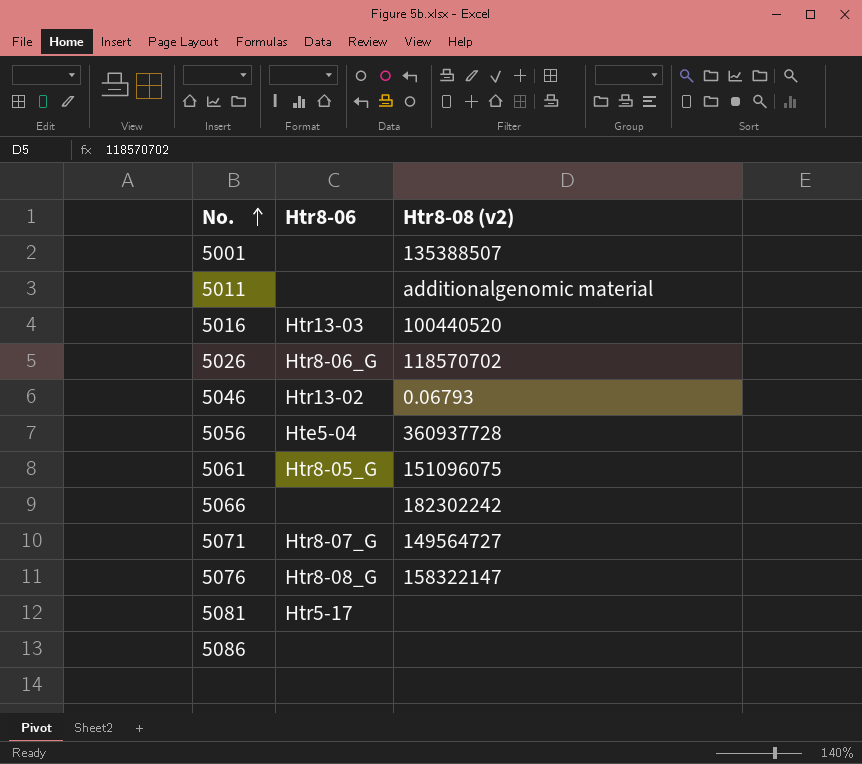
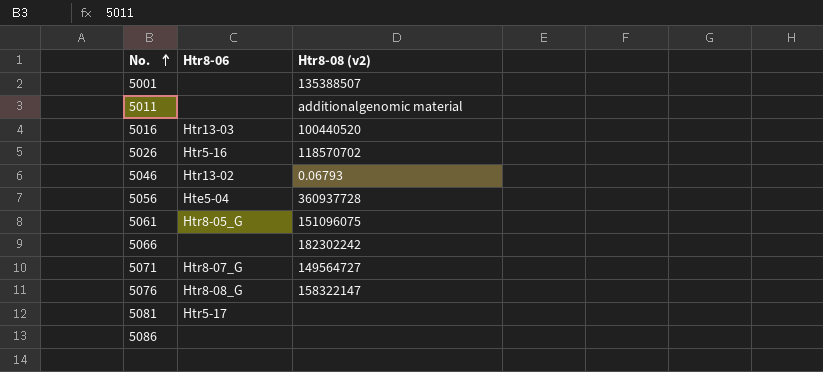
5026 | Htr8-06: Htr8-06_G -> Htr5-16

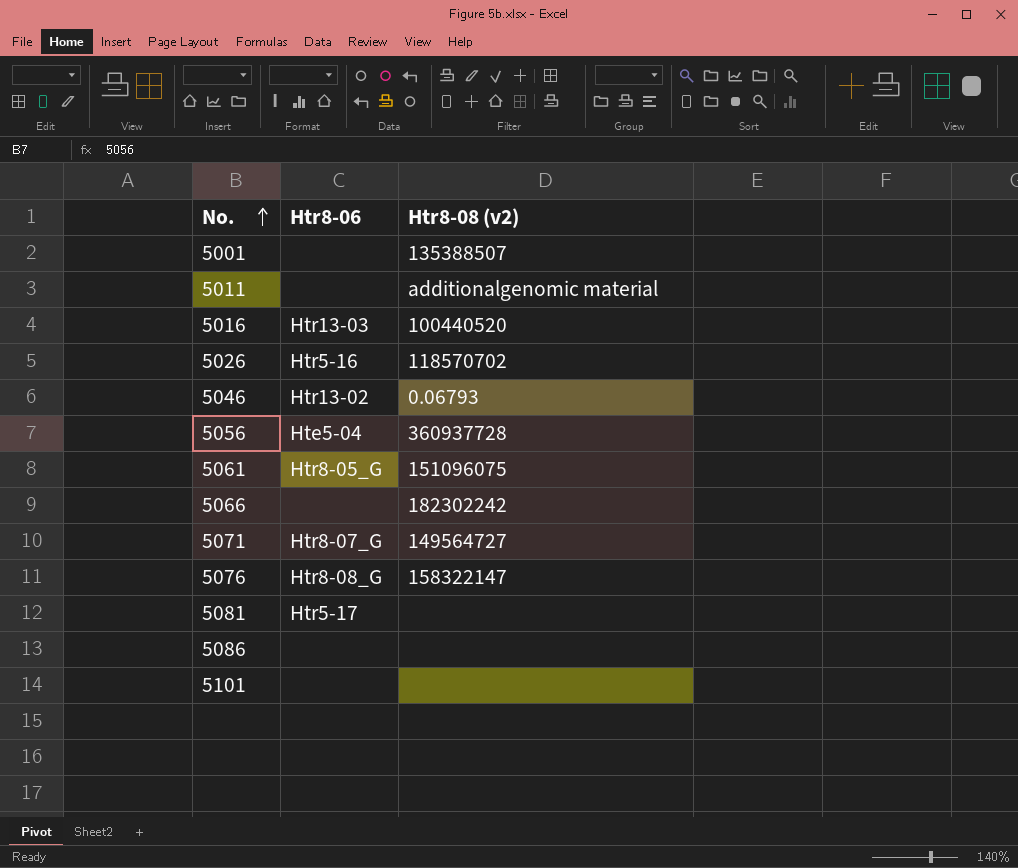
row 5101: none -> none | none

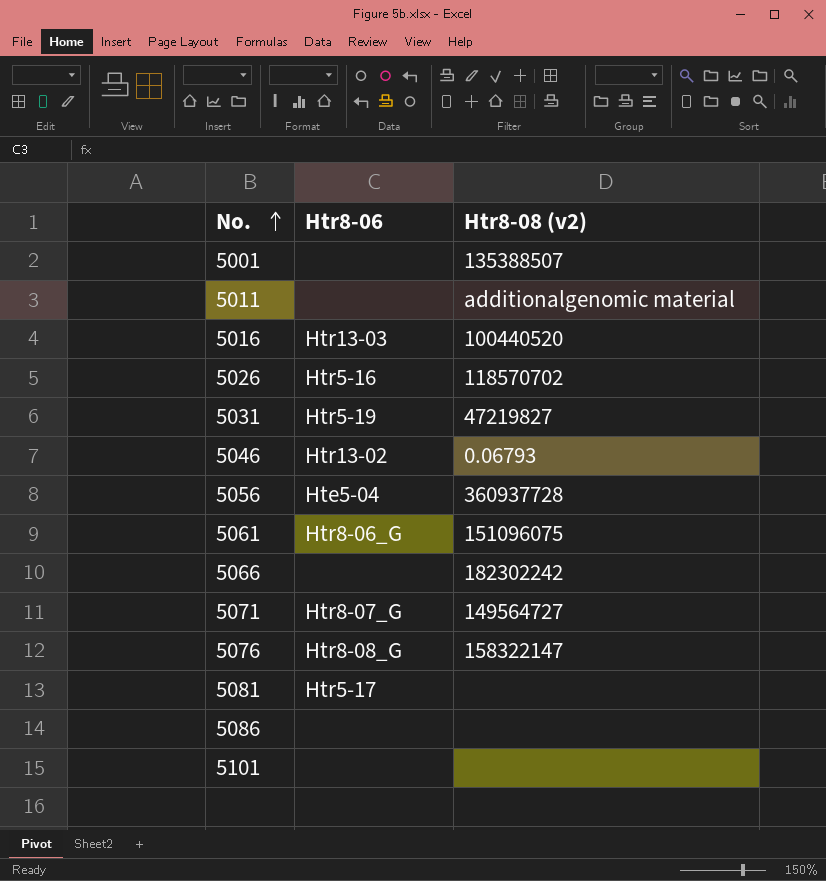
row 5031: none -> Htr5-19 | 47219827
5061 | Htr8-06: Htr8-05_G -> Htr8-06_G

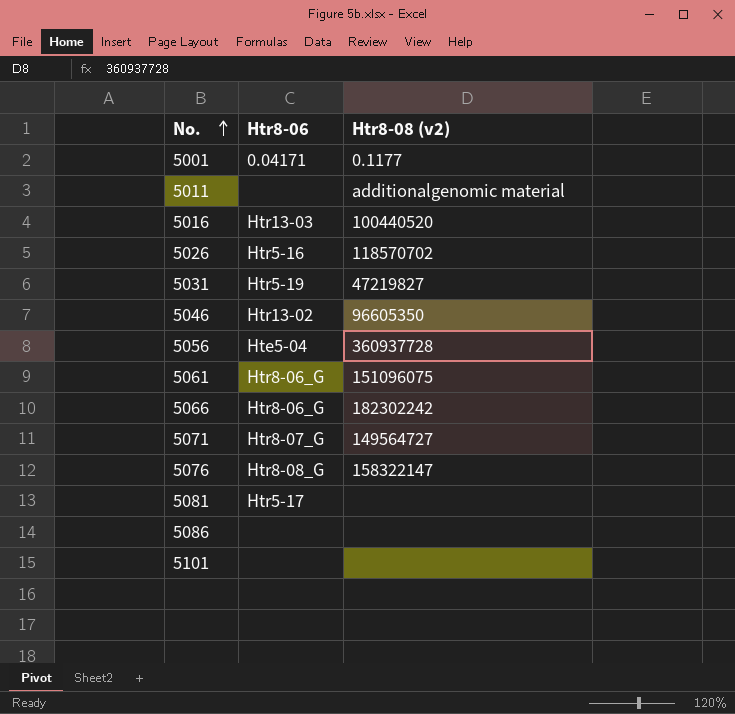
5001 | Htr8-06: none -> 0.04171
5001 | Htr8-08 (v2): 135388507 -> 0.1177
5046 | Htr8-08 (v2): 0.06793 -> 96605350
5066 | Htr8-06: none -> Htr8-06_G

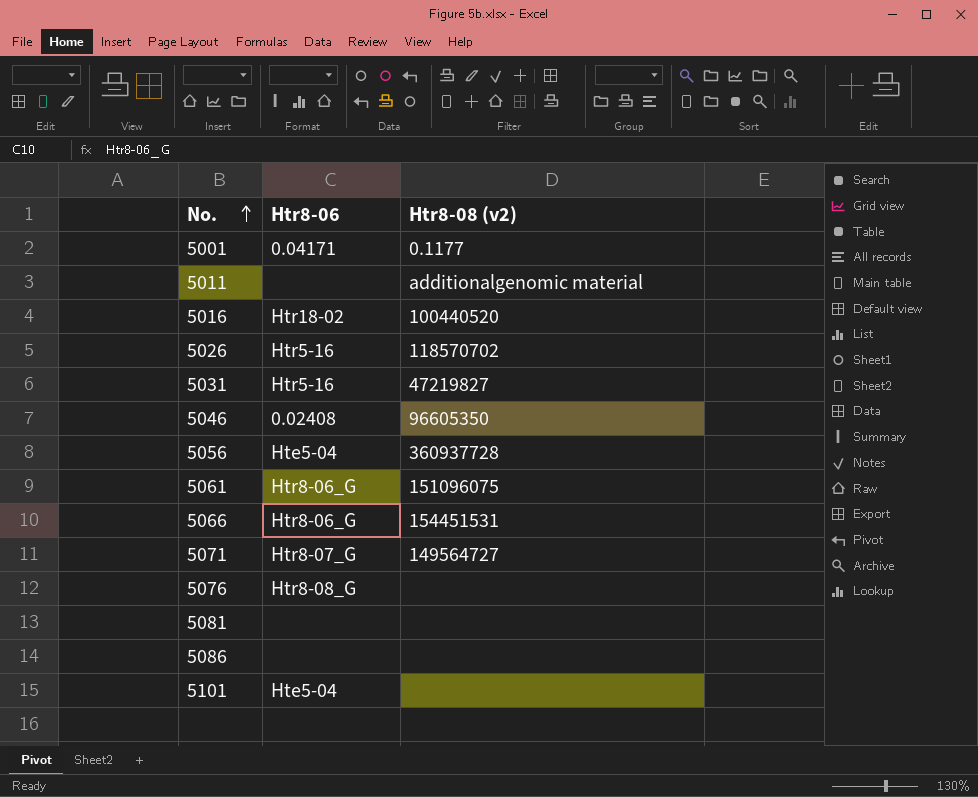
5016 | Htr8-06: Htr13-03 -> Htr18-02
5031 | Htr8-06: Htr5-19 -> Htr5-16
5046 | Htr8-06: Htr13-02 -> 0.02408
5066 | Htr8-08 (v2): 182302242 -> 154451531
5076 | Htr8-08 (v2): 158322147 -> none
5081 | Htr8-06: Htr5-17 -> none
5101 | Htr8-06: none -> Hte5-04

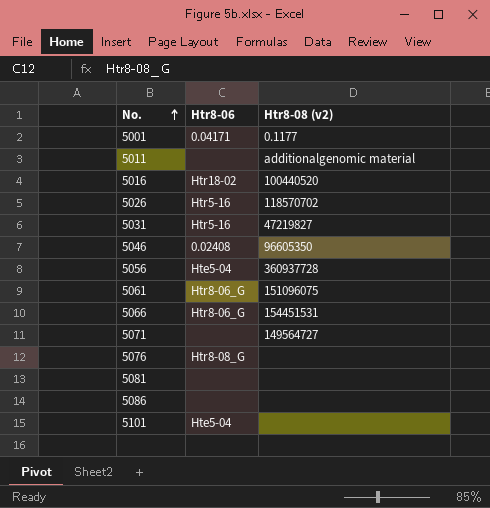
5071 | Htr8-06: Htr8-07_G -> none

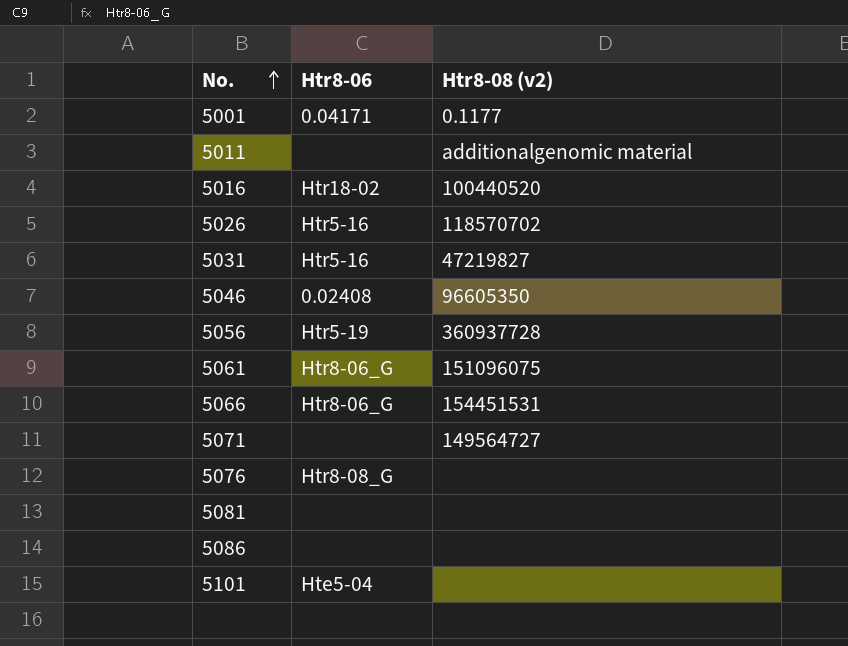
5056 | Htr8-06: Hte5-04 -> Htr5-19

